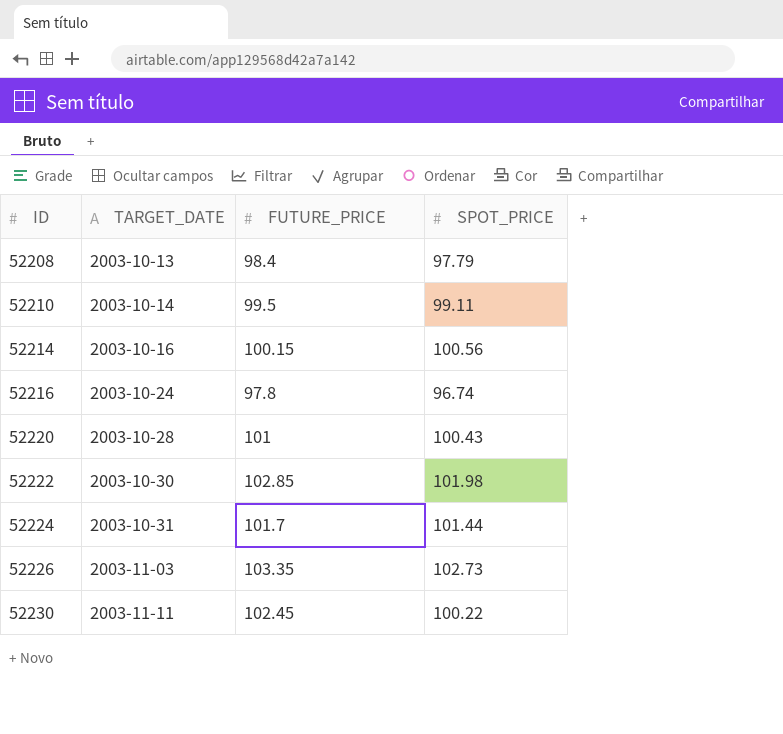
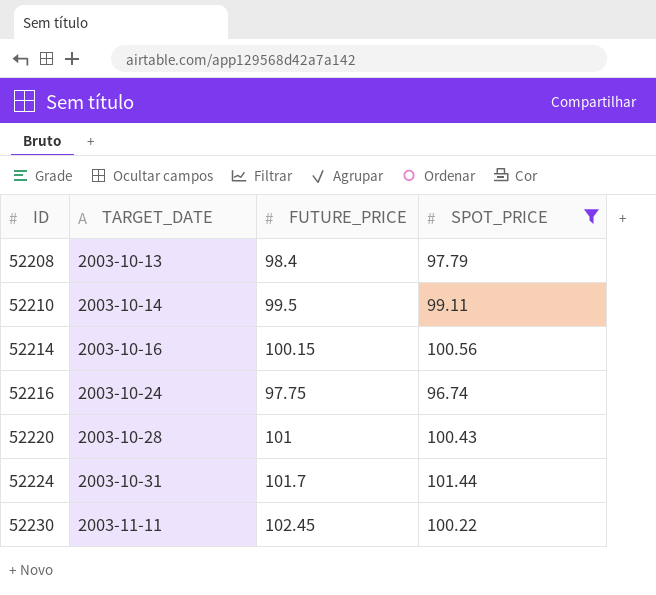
filter: none -> SPOT_PRICE <= 101.44
52216 | FUTURE_PRICE: 97.8 -> 97.75

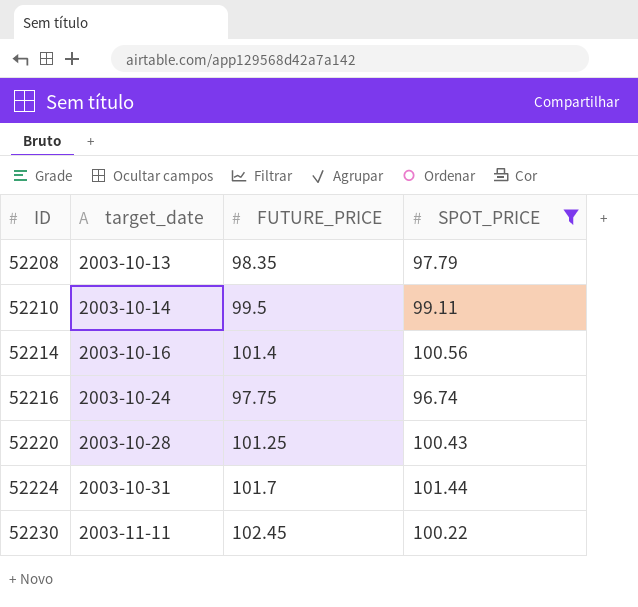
column name: TARGET_DATE -> target_date
52208 | FUTURE_PRICE: 98.4 -> 98.35
52214 | FUTURE_PRICE: 100.15 -> 101.4
52220 | FUTURE_PRICE: 101 -> 101.25

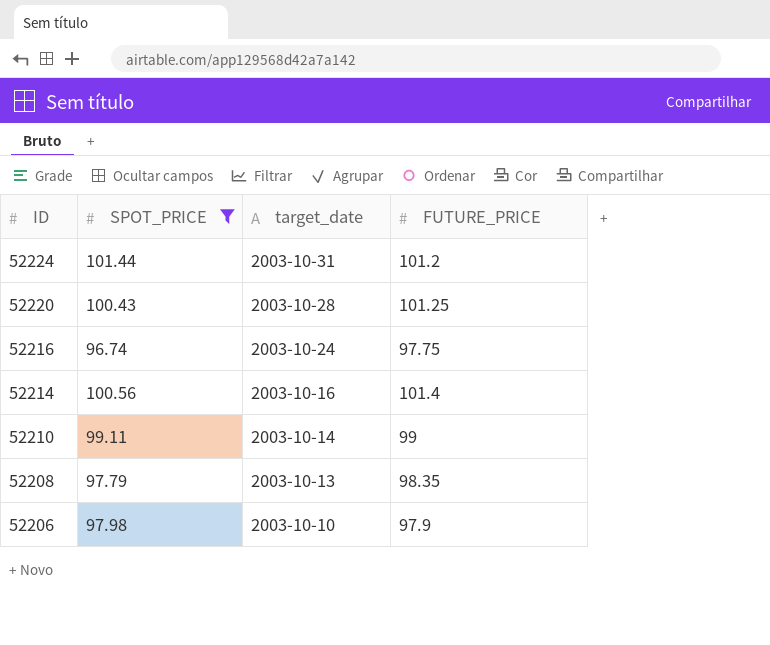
row order: ID ascending -> ID descending
column SPOT_PRICE | position: 4 -> 2
row 52230: 2003-11-11 | 102.45 | 100.22 -> none
52224 | FUTURE_PRICE: 101.7 -> 101.2
52210 | FUTURE_PRICE: 99.5 -> 99
row 52206: none -> 97.98 | 2003-10-10 | 97.9

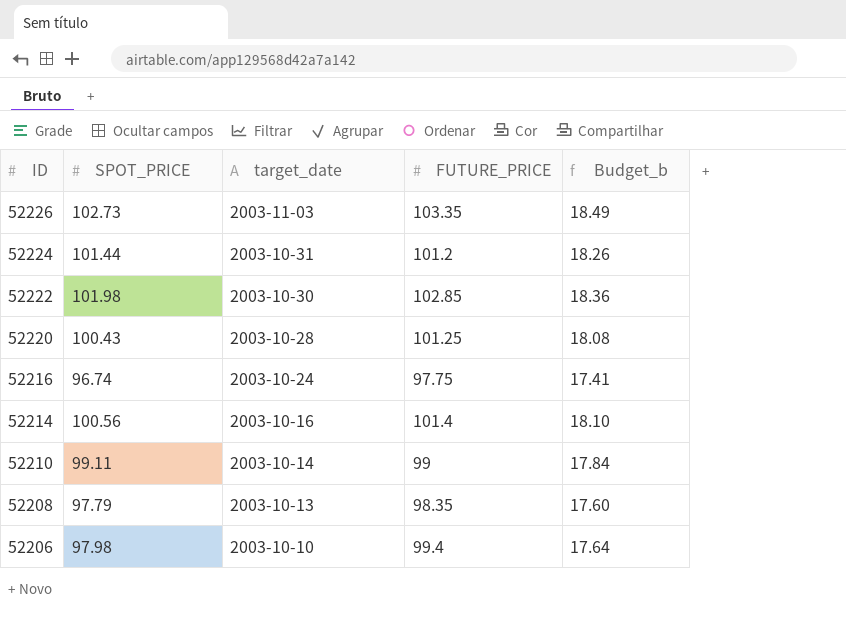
filter: SPOT_PRICE <= 101.44 -> none
column Budget_b | formula: none -> [SPOT_PRICE] * 0.18
52206 | FUTURE_PRICE: 97.9 -> 99.4

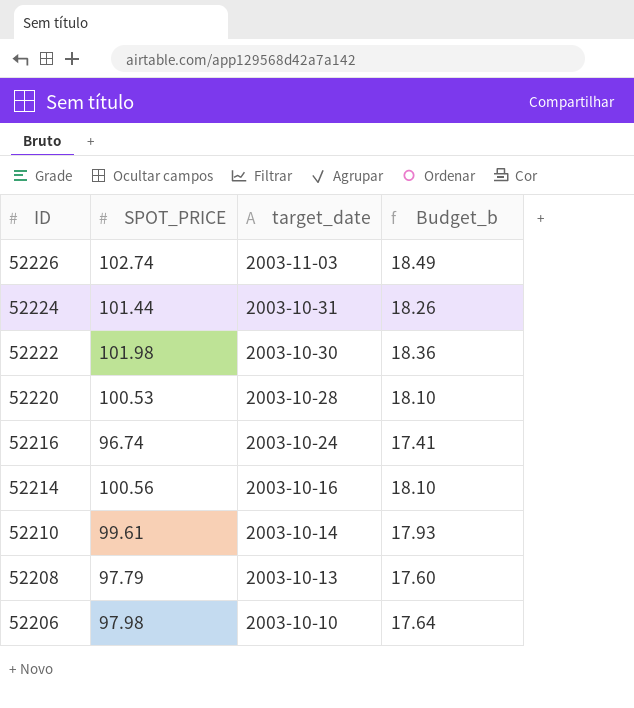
column FUTURE_PRICE | position: 4 -> none
52226 | SPOT_PRICE: 102.73 -> 102.74
52220 | SPOT_PRICE: 100.43 -> 100.53
52220 | Budget_b: 18.08 -> 18.10
52210 | SPOT_PRICE: 99.11 -> 99.61
52210 | Budget_b: 17.84 -> 17.93

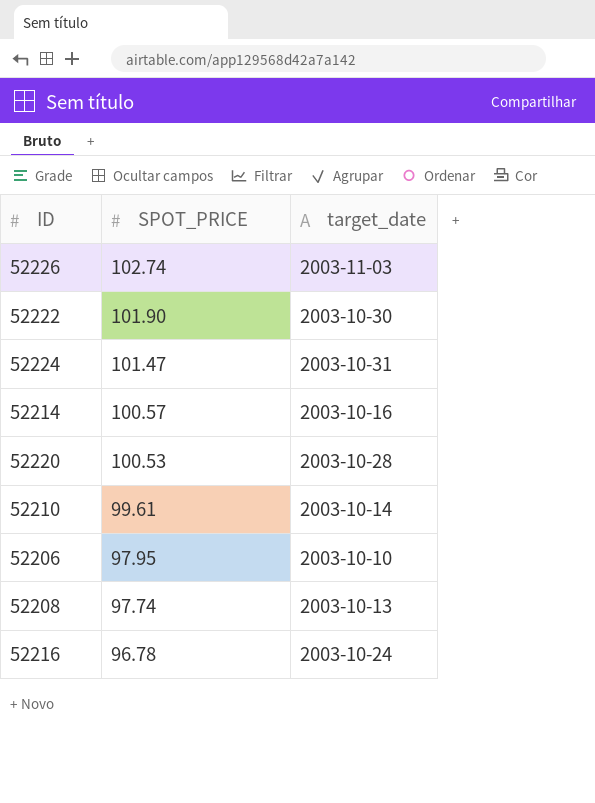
row order: ID descending -> SPOT_PRICE descending
column Budget_b | formula: [SPOT_PRICE] * 0.18 -> none
52222 | SPOT_PRICE: 101.98 -> 101.90
52224 | SPOT_PRICE: 101.44 -> 101.47
52214 | SPOT_PRICE: 100.56 -> 100.57
52206 | SPOT_PRICE: 97.98 -> 97.95
52208 | SPOT_PRICE: 97.79 -> 97.74
52216 | SPOT_PRICE: 96.74 -> 96.78

